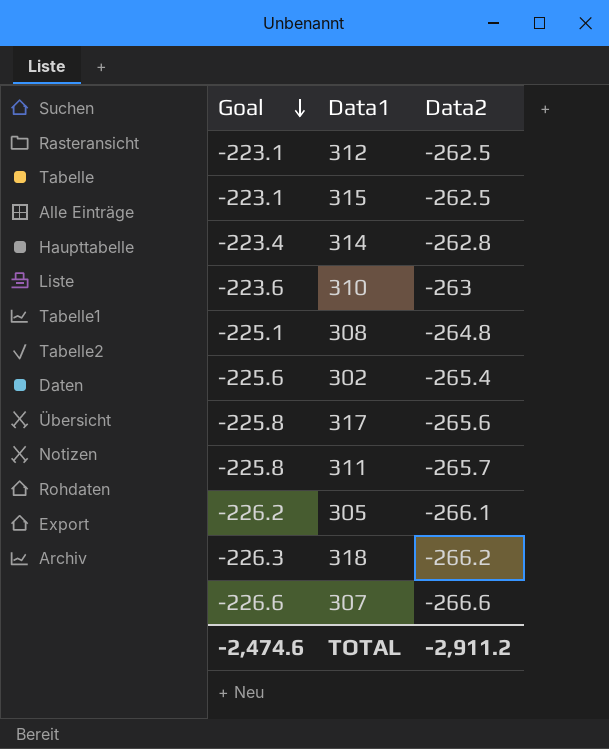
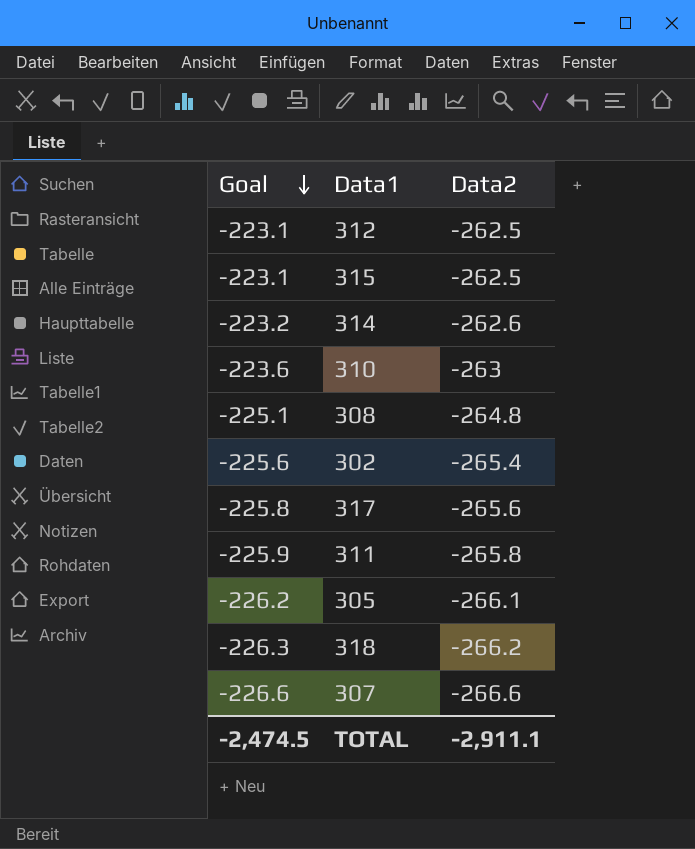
314 | Goal: -223.4 -> -223.2
314 | Data2: -262.8 -> -262.6
311 | Goal: -225.8 -> -225.9
311 | Data2: -265.7 -> -265.8
TOTAL | Goal: -2,474.6 -> -2,474.5
TOTAL | Data2: -2,911.2 -> -2,911.1

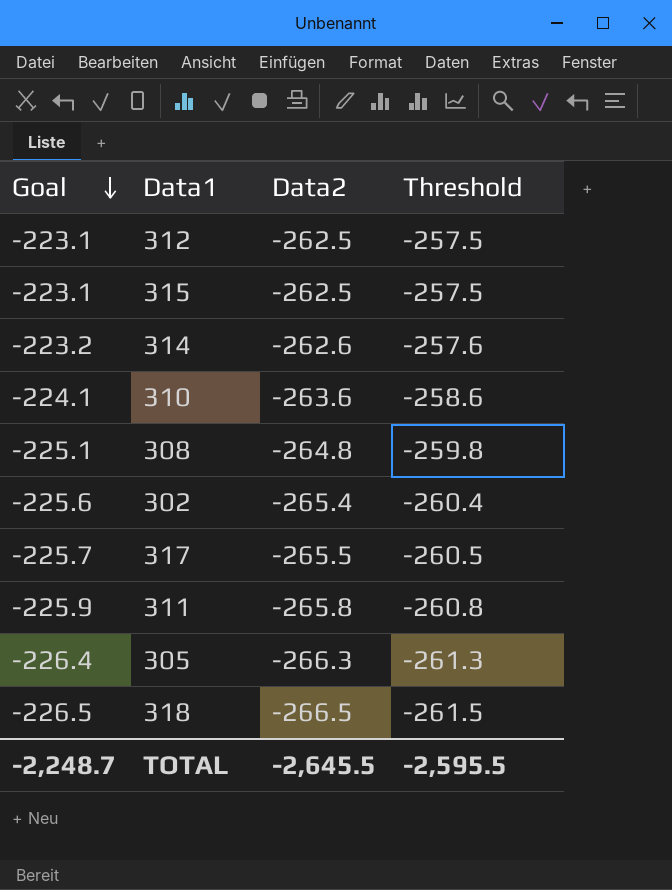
column Threshold | formula: none -> [Data2] + 5
row 307: -226.6 | -266.6 -> none
310 | Goal: -223.6 -> -224.1
310 | Data2: -263 -> -263.6
317 | Goal: -225.8 -> -225.7
317 | Data2: -265.6 -> -265.5
305 | Goal: -226.2 -> -226.4
305 | Data2: -266.1 -> -266.3
318 | Goal: -226.3 -> -226.5
318 | Data2: -266.2 -> -266.5
TOTAL | Goal: -2,474.5 -> -2,248.7
TOTAL | Data2: -2,911.1 -> -2,645.5

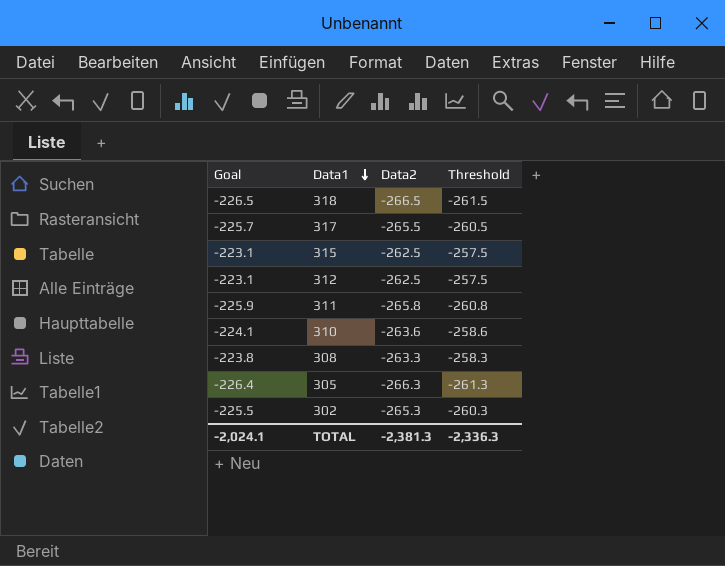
row order: Goal descending -> Data1 descending
row 314: -223.2 | -262.6 | -257.6 -> none
308 | Goal: -225.1 -> -223.8
308 | Data2: -264.8 -> -263.3
308 | Threshold: -259.8 -> -258.3
302 | Goal: -225.6 -> -225.5
302 | Data2: -265.4 -> -265.3
302 | Threshold: -260.4 -> -260.3
TOTAL | Goal: -2,248.7 -> -2,024.1
TOTAL | Data2: -2,645.5 -> -2,381.3
TOTAL | Threshold: -2,595.5 -> -2,336.3

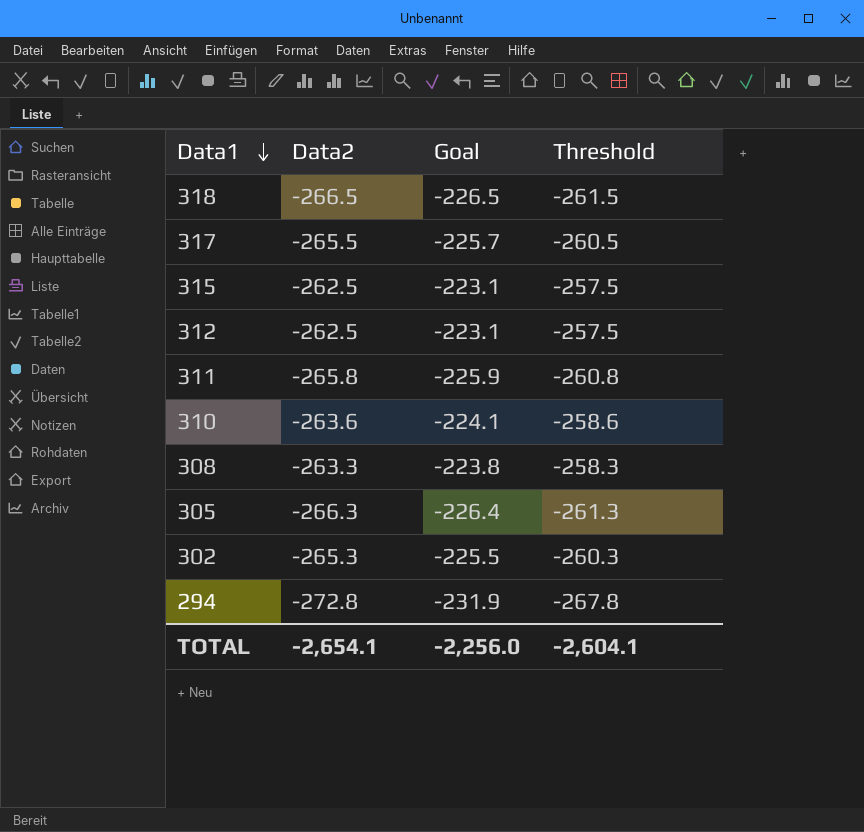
column Goal | position: 1 -> 3
row 294: none -> -272.8 | -231.9 | -267.8
TOTAL | Data2: -2,381.3 -> -2,654.1
TOTAL | Goal: -2,024.1 -> -2,256.0
TOTAL | Threshold: -2,336.3 -> -2,604.1

